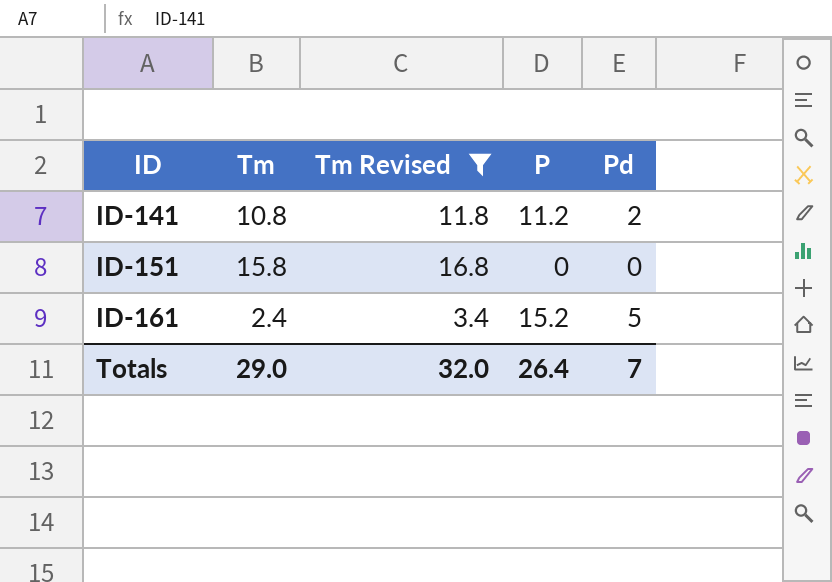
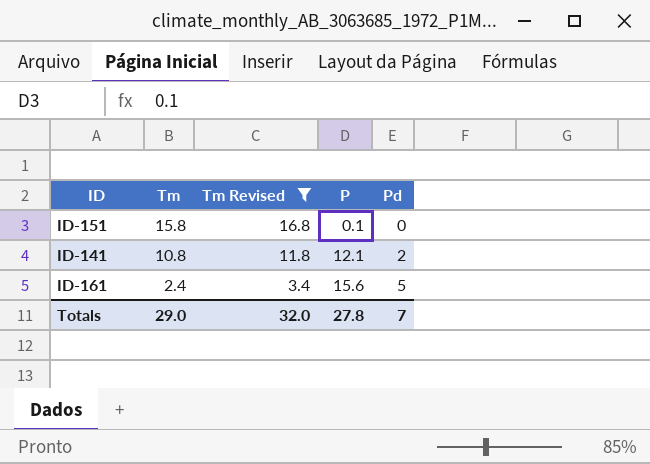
row order: ID ascending -> Tm descending
ID-151 | P: 0 -> 0.1
ID-141 | P: 11.2 -> 12.1
ID-161 | P: 15.2 -> 15.6
Totals | P: 26.4 -> 27.8

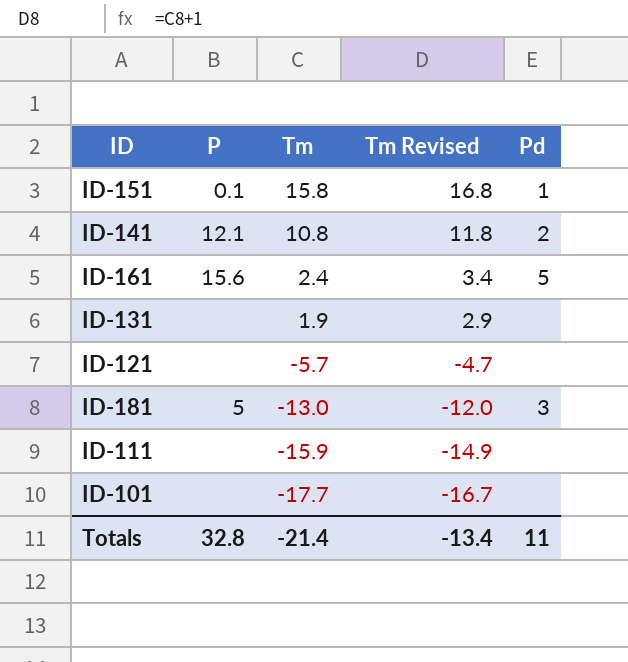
filter: Tm Revised >= 3.4 -> none
column P | position: 4 -> 2
ID-151 | Pd: 0 -> 1
Totals | P: 27.8 -> 32.8
Totals | Tm: 29.0 -> -21.4
Totals | Tm Revised: 32.0 -> -13.4
Totals | Pd: 7 -> 11

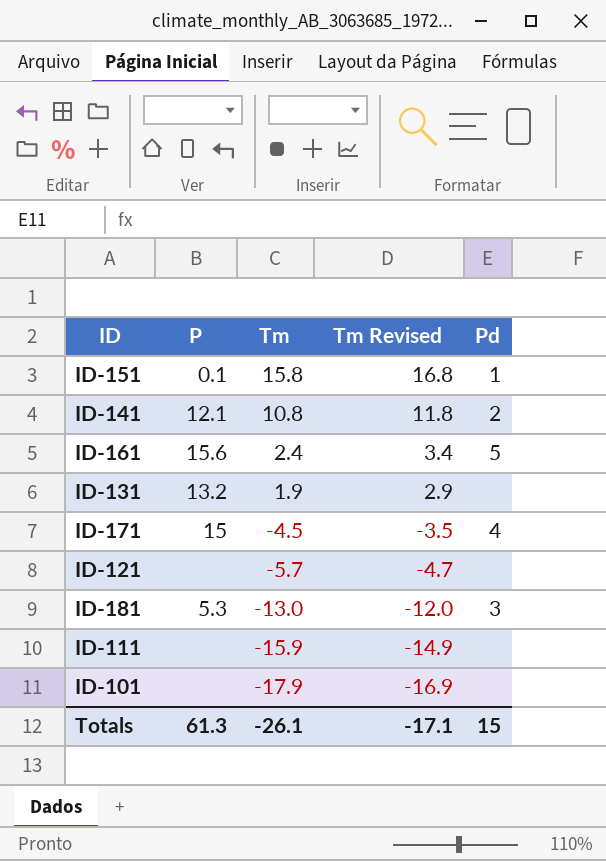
ID-131 | P: none -> 13.2
row ID-171: none -> 15 | -4.5 | -3.5 | 4
ID-181 | P: 5 -> 5.3
ID-101 | Tm: -17.7 -> -17.9
ID-101 | Tm Revised: -16.7 -> -16.9
Totals | P: 32.8 -> 61.3
Totals | Tm: -21.4 -> -26.1
Totals | Tm Revised: -13.4 -> -17.1
Totals | Pd: 11 -> 15

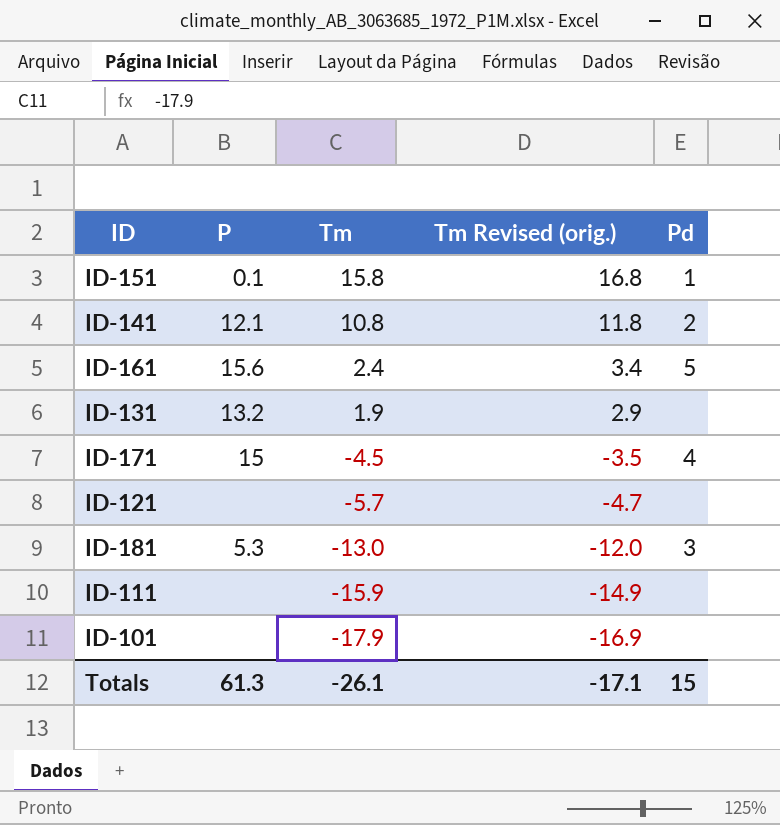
column name: Tm Revised -> Tm Revised (orig.)

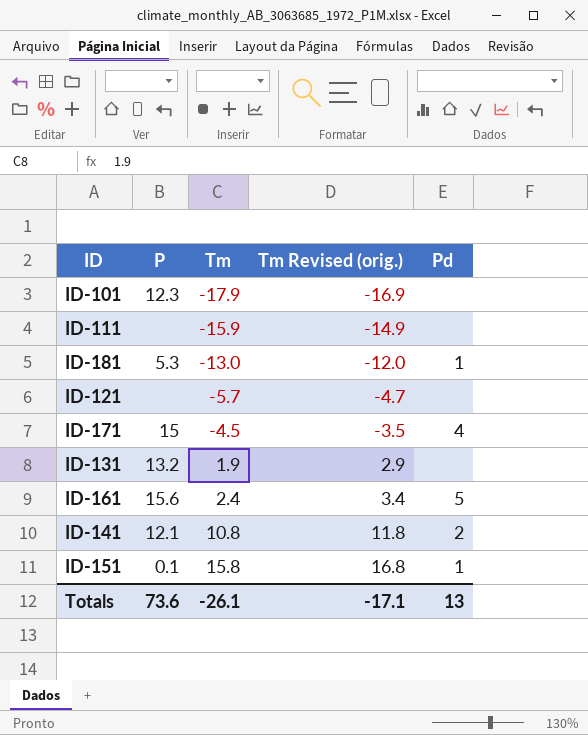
row order: Tm descending -> Tm ascending
ID-101 | P: none -> 12.3
ID-181 | Pd: 3 -> 1
Totals | P: 61.3 -> 73.6
Totals | Pd: 15 -> 13

